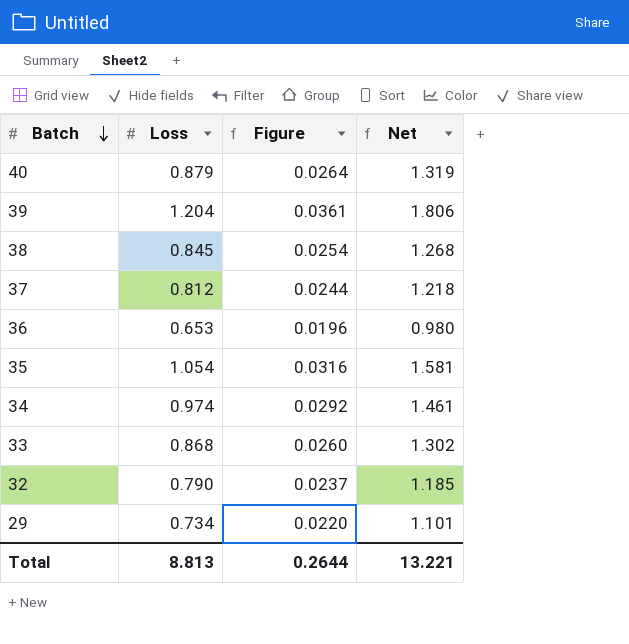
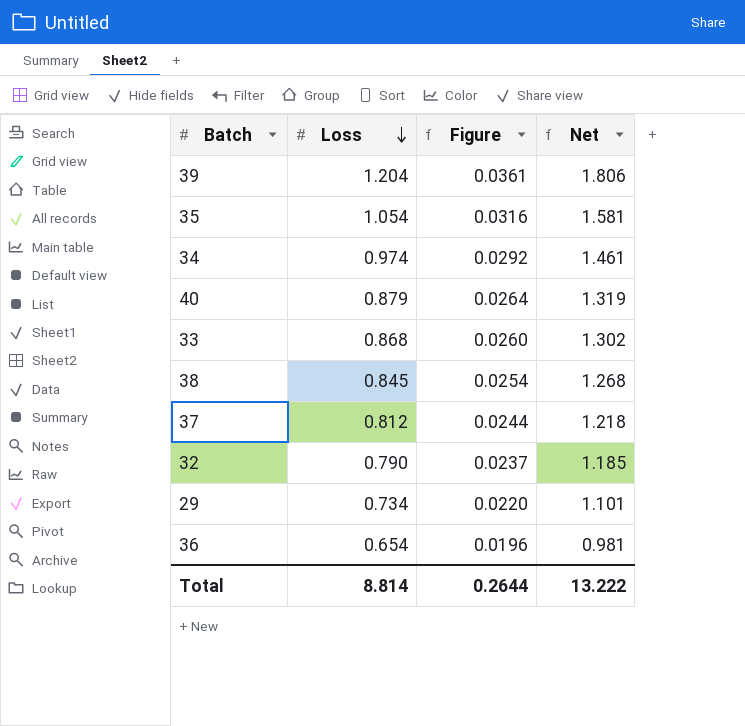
row order: Batch descending -> Loss descending
36 | Loss: 0.653 -> 0.654
36 | Net: 0.980 -> 0.981
Total | Loss: 8.813 -> 8.814
Total | Net: 13.221 -> 13.222

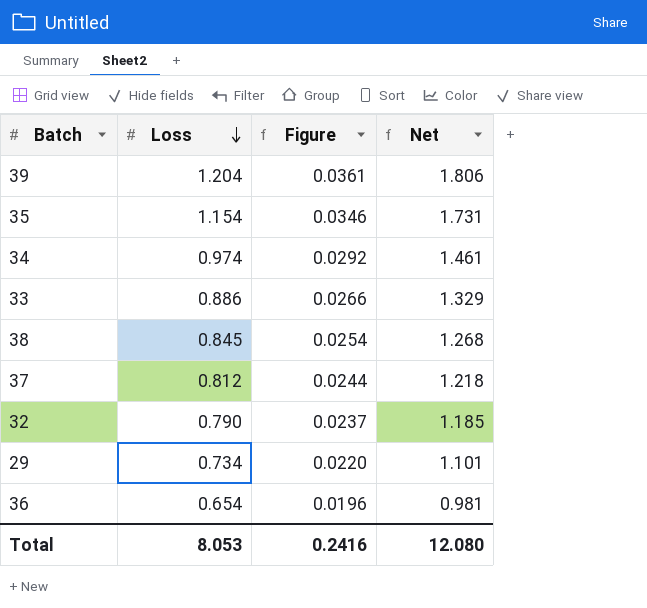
row 40: 0.879 | 0.0264 | 1.319 -> none
35 | Loss: 1.054 -> 1.154
35 | Figure: 0.0316 -> 0.0346
35 | Net: 1.581 -> 1.731
33 | Loss: 0.868 -> 0.886
33 | Figure: 0.0260 -> 0.0266
33 | Net: 1.302 -> 1.329
Total | Loss: 8.814 -> 8.053
Total | Figure: 0.2644 -> 0.2416
Total | Net: 13.222 -> 12.080

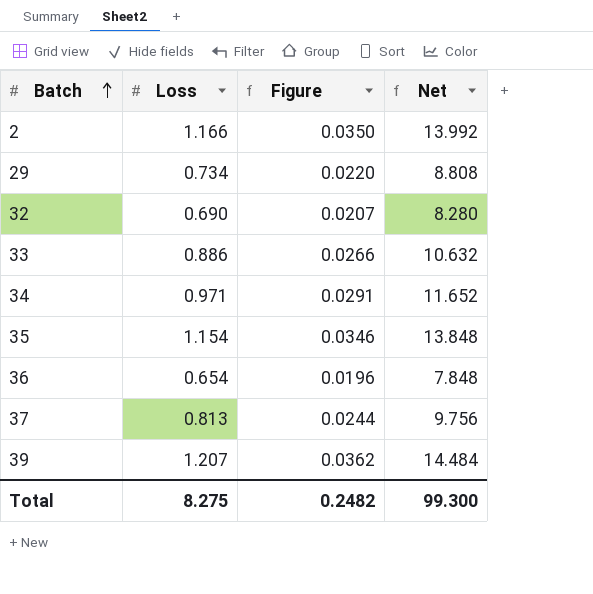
row order: Loss descending -> Batch ascending
column Net | formula: [Loss] * 1.5 -> [Loss] * 12
row 38: 0.845 | 0.0254 | 1.268 -> none
row 2: none -> 1.166 | 0.0350 | 13.992
32 | Loss: 0.790 -> 0.690
32 | Figure: 0.0237 -> 0.0207
34 | Loss: 0.974 -> 0.971
34 | Figure: 0.0292 -> 0.0291
37 | Loss: 0.812 -> 0.813
39 | Loss: 1.204 -> 1.207
39 | Figure: 0.0361 -> 0.0362
Total | Loss: 8.053 -> 8.275
Total | Figure: 0.2416 -> 0.2482
Total | Net: 12.080 -> 99.300

